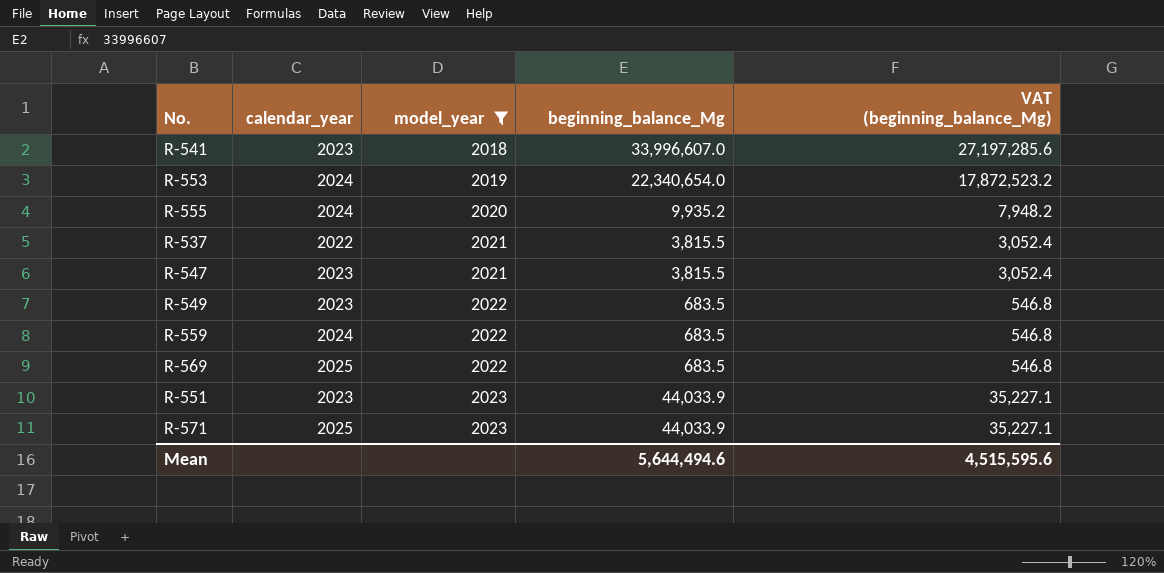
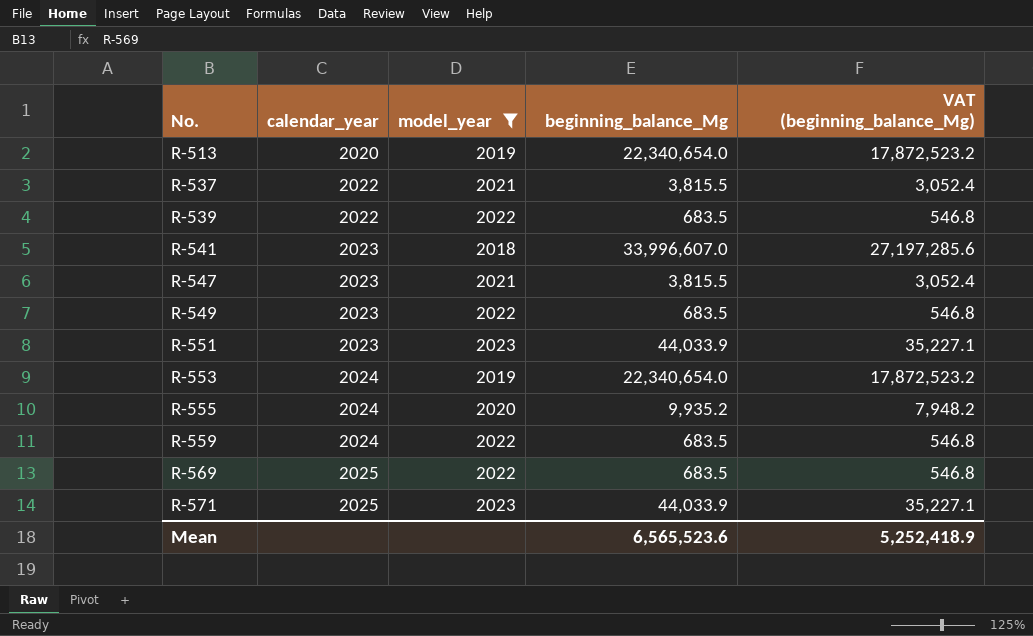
row order: model_year ascending -> No. ascending
row R-513: none -> 2020 | 2019 | 22,340,654.0 | 17,872,523.2
row R-539: none -> 2022 | 2022 | 683.5 | 546.8
Mean | beginning_balance_Mg: 5,644,494.6 -> 6,565,523.6
Mean | VAT (beginning_balance_Mg): 4,515,595.6 -> 5,252,418.9

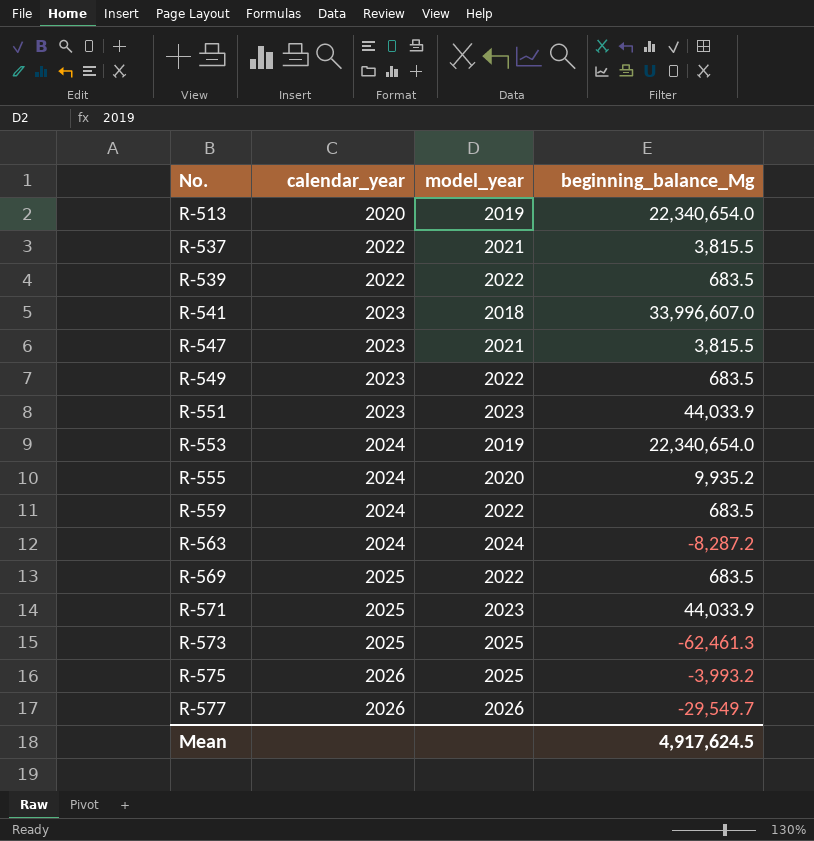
filter: model_year <= 2023 -> none
column VAT (beginning_balance_Mg) | formula: [beginning_balance_Mg] * 0.8 -> none
Mean | beginning_balance_Mg: 6,565,523.6 -> 4,917,624.5

